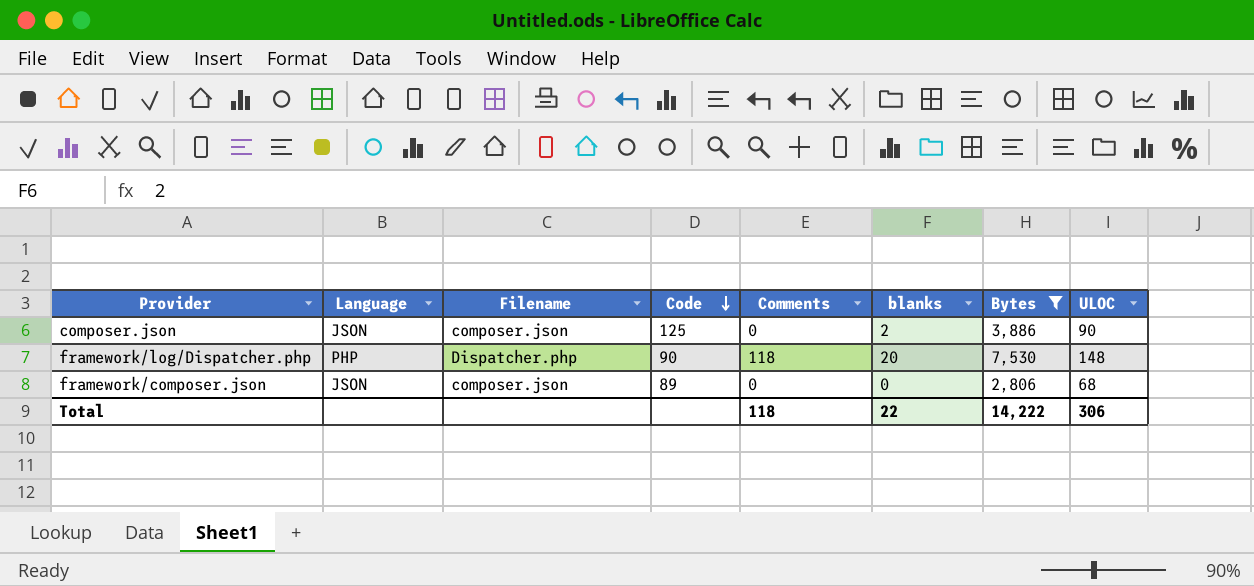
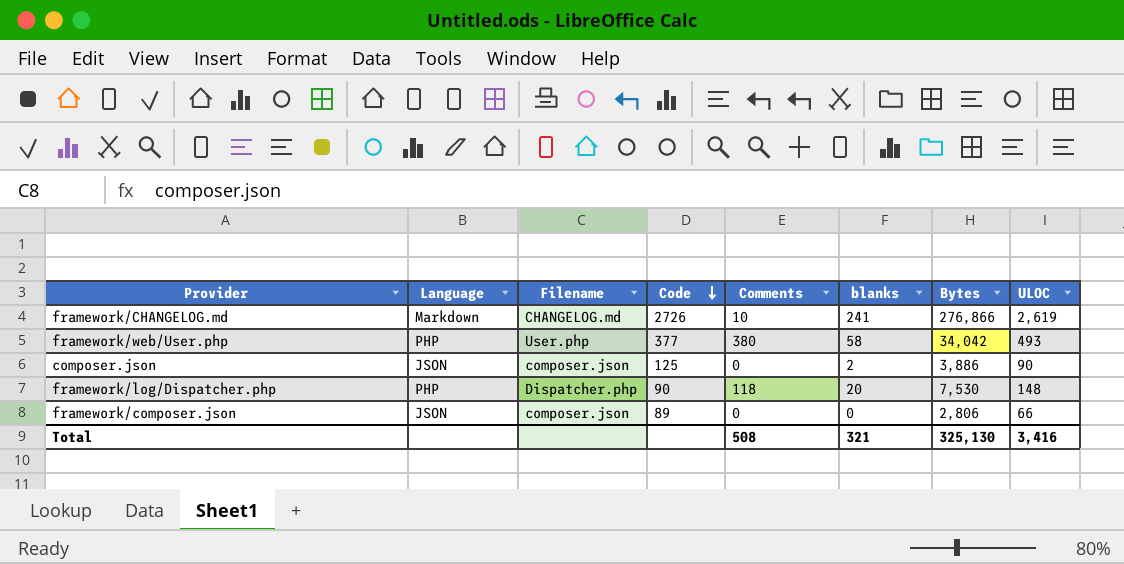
filter: Bytes <= 7,530 -> none
framework/composer.json | ULOC: 68 -> 66
Total | Comments: 118 -> 508
Total | blanks: 22 -> 321
Total | Bytes: 14,222 -> 325,130
Total | ULOC: 306 -> 3,416

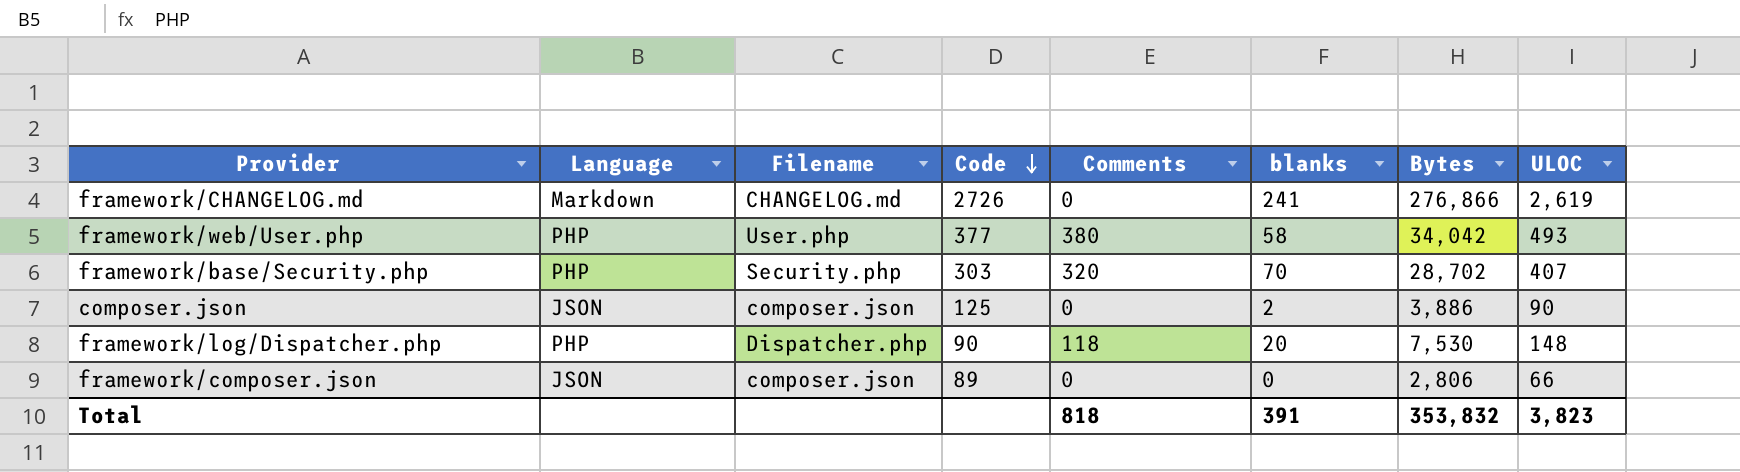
framework/CHANGELOG.md | Comments: 10 -> 0
row framework/base/Security.php: none -> PHP | Security.php | 303 | 320 | 70 | 28,702 | 407
Total | Comments: 508 -> 818
Total | blanks: 321 -> 391
Total | Bytes: 325,130 -> 353,832
Total | ULOC: 3,416 -> 3,823

